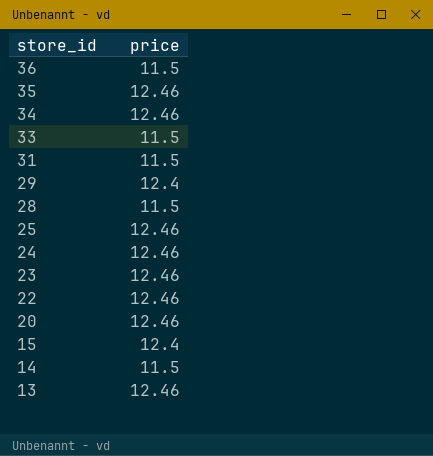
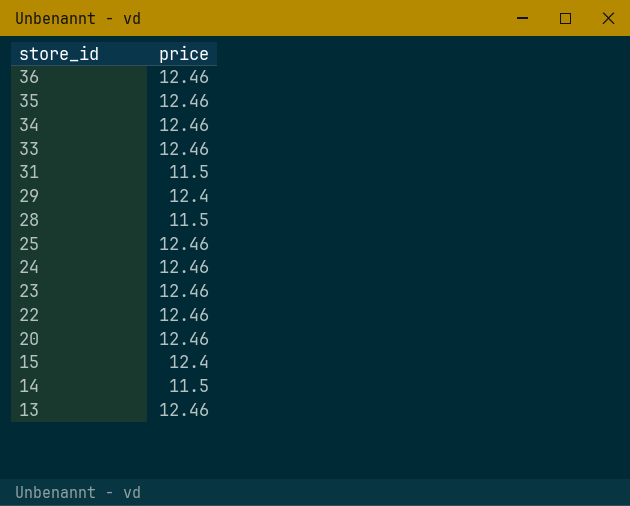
36 | price: 11.5 -> 12.46
33 | price: 11.5 -> 12.46

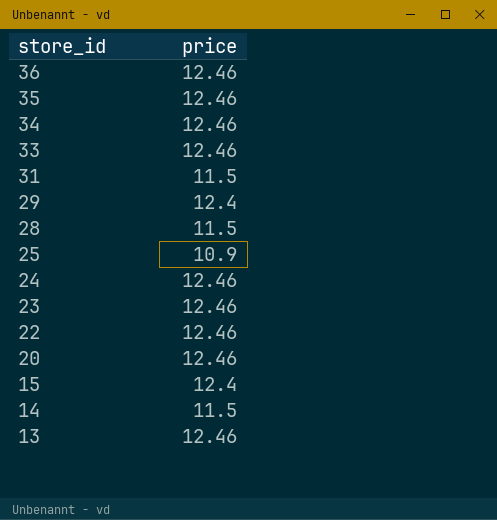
25 | price: 12.46 -> 10.9

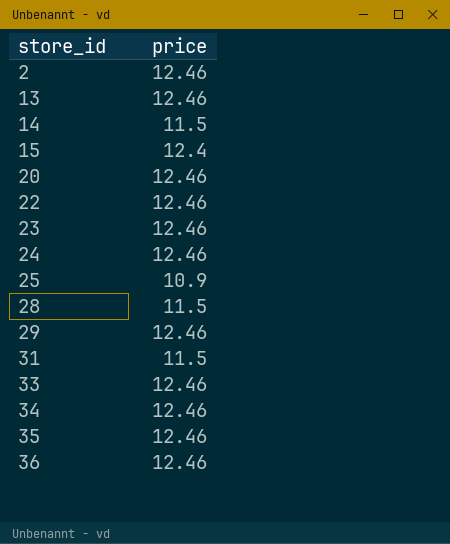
row order: store_id descending -> store_id ascending
row 2: none -> 12.46
29 | price: 12.4 -> 12.46

